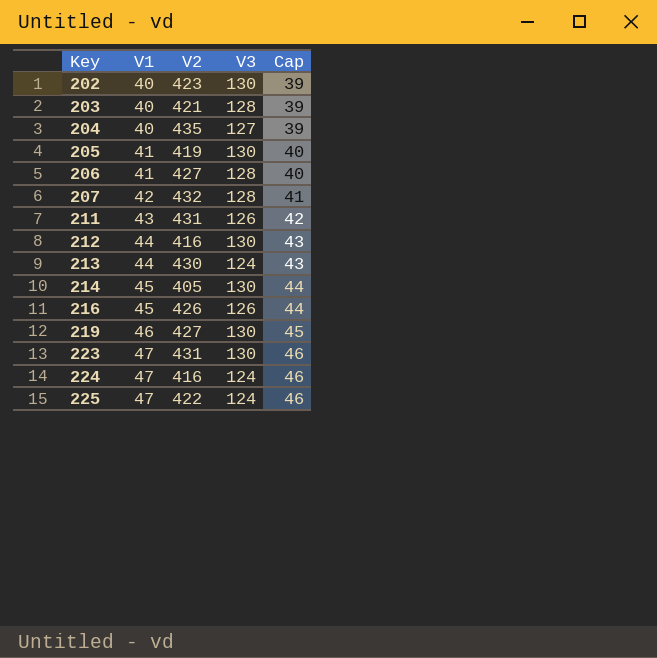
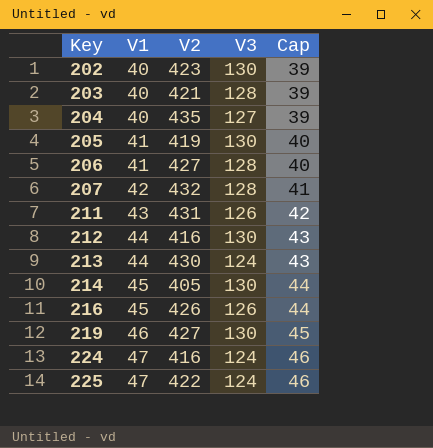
row 223: 47 | 431 | 130 | 46 -> none

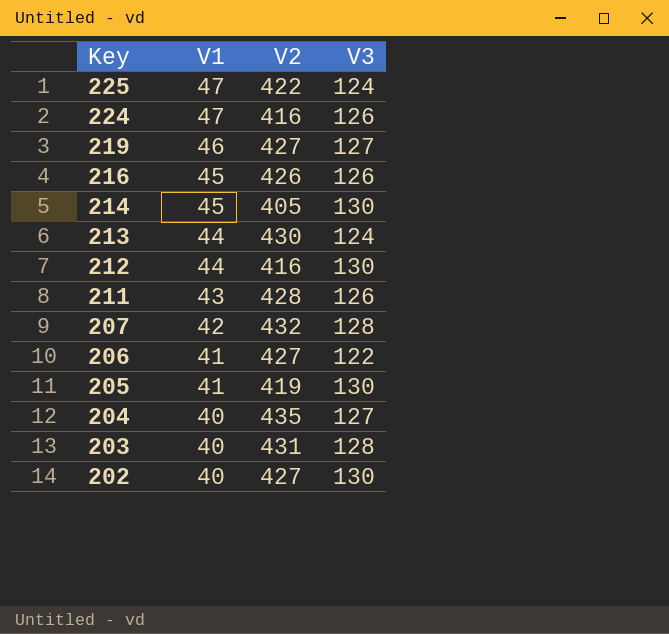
row order: Key ascending -> Key descending
column Cap | formula: [V1] - 1 -> none
224 | V3: 124 -> 126
219 | V3: 130 -> 127
211 | V2: 431 -> 428
206 | V3: 128 -> 122
203 | V2: 421 -> 431
202 | V2: 423 -> 427

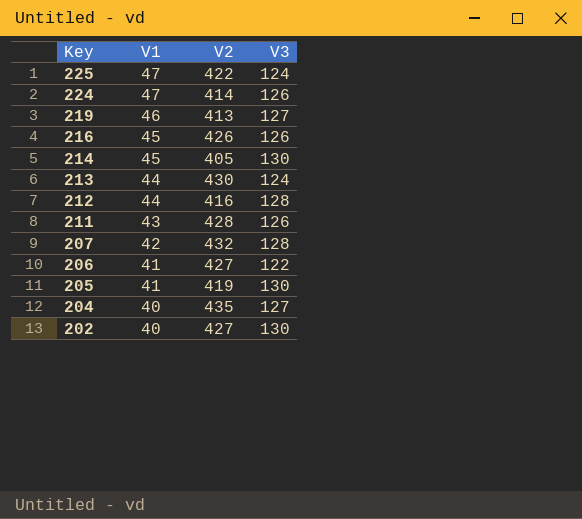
row 203: 40 | 431 | 128 -> none
224 | V2: 416 -> 414
219 | V2: 427 -> 413
212 | V3: 130 -> 128

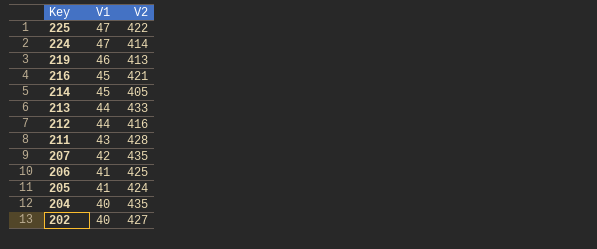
column V3 | position: 4 -> none
216 | V2: 426 -> 421
213 | V2: 430 -> 433
207 | V2: 432 -> 435
206 | V2: 427 -> 425
205 | V2: 419 -> 424

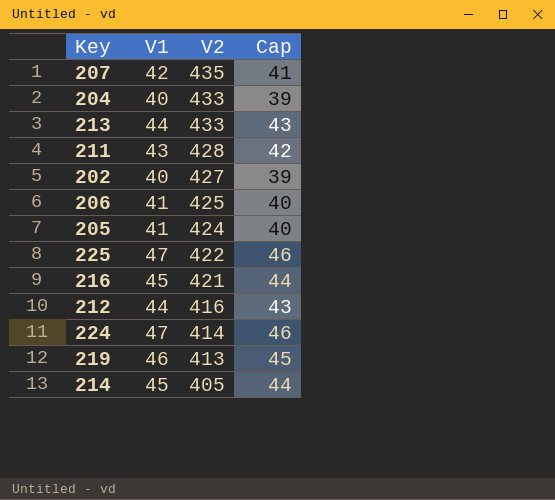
row order: Key descending -> V2 descending
column Cap | formula: none -> [V1] - 1
204 | V2: 435 -> 433

